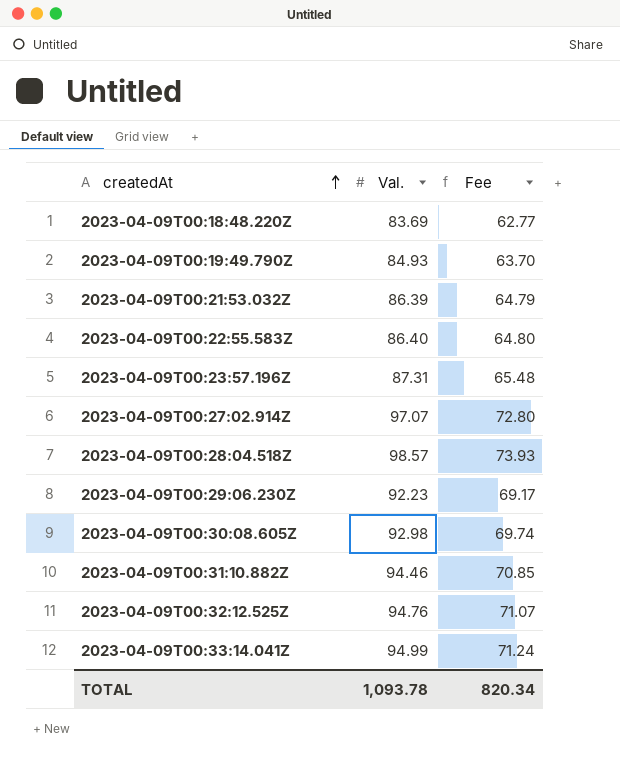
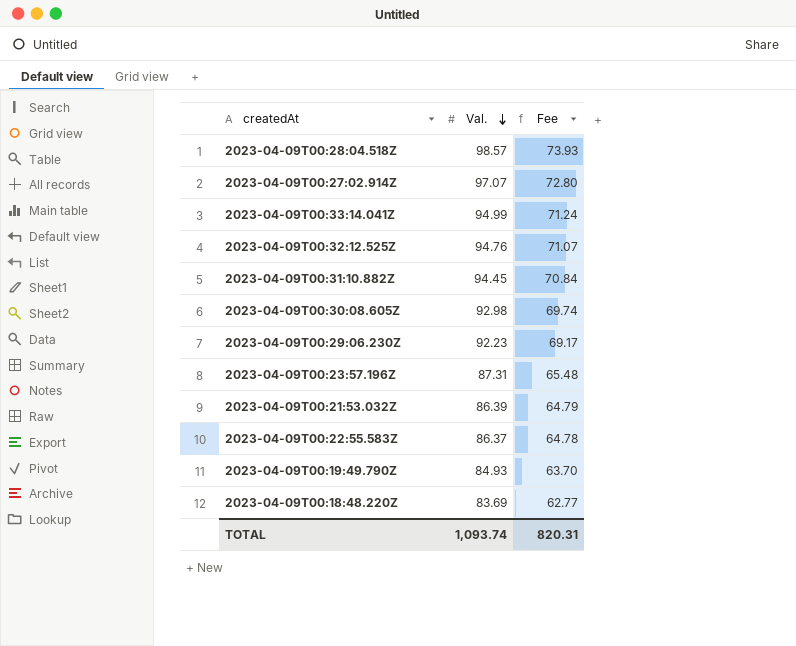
row order: createdAt ascending -> Val. descending
2023-04-09T00:31:10.882Z | Val.: 94.46 -> 94.45
2023-04-09T00:31:10.882Z | Fee: 70.85 -> 70.84
2023-04-09T00:22:55.583Z | Val.: 86.40 -> 86.37
2023-04-09T00:22:55.583Z | Fee: 64.80 -> 64.78
TOTAL | Val.: 1,093.78 -> 1,093.74
TOTAL | Fee: 820.34 -> 820.31

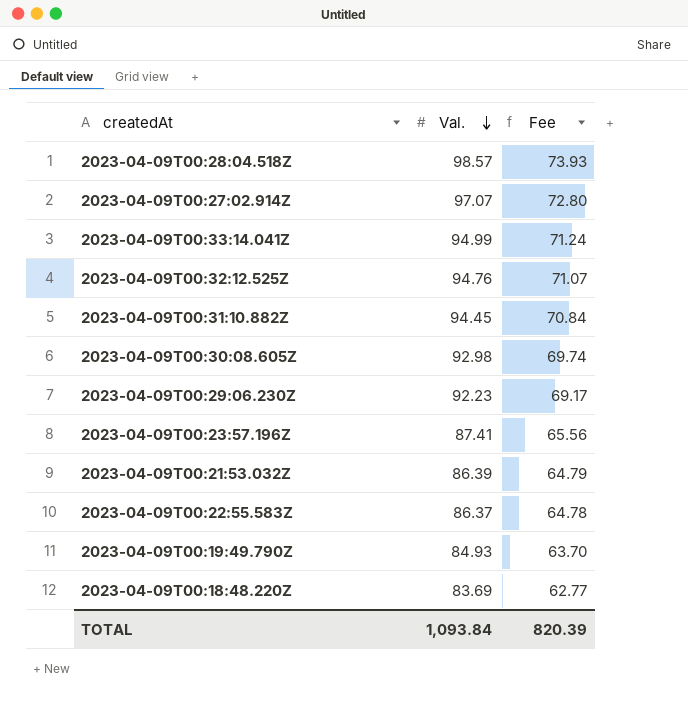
2023-04-09T00:23:57.196Z | Val.: 87.31 -> 87.41
2023-04-09T00:23:57.196Z | Fee: 65.48 -> 65.56
TOTAL | Val.: 1,093.74 -> 1,093.84
TOTAL | Fee: 820.31 -> 820.39

